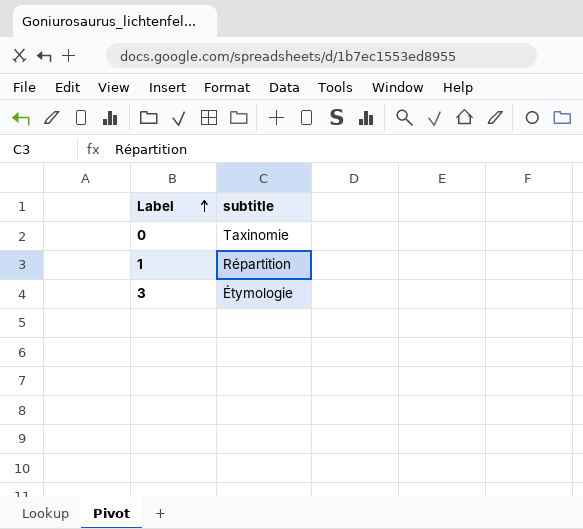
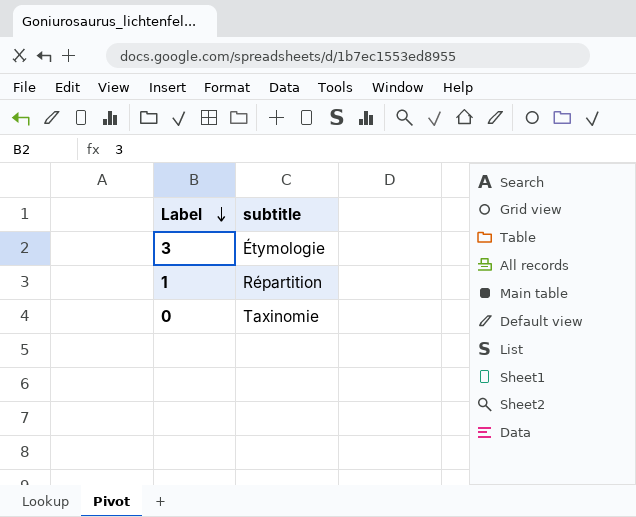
row order: Label ascending -> Label descending

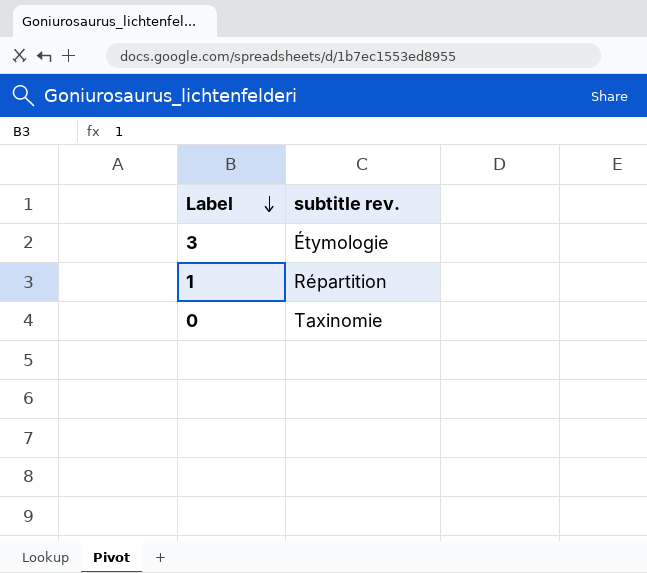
column name: subtitle -> subtitle rev.

